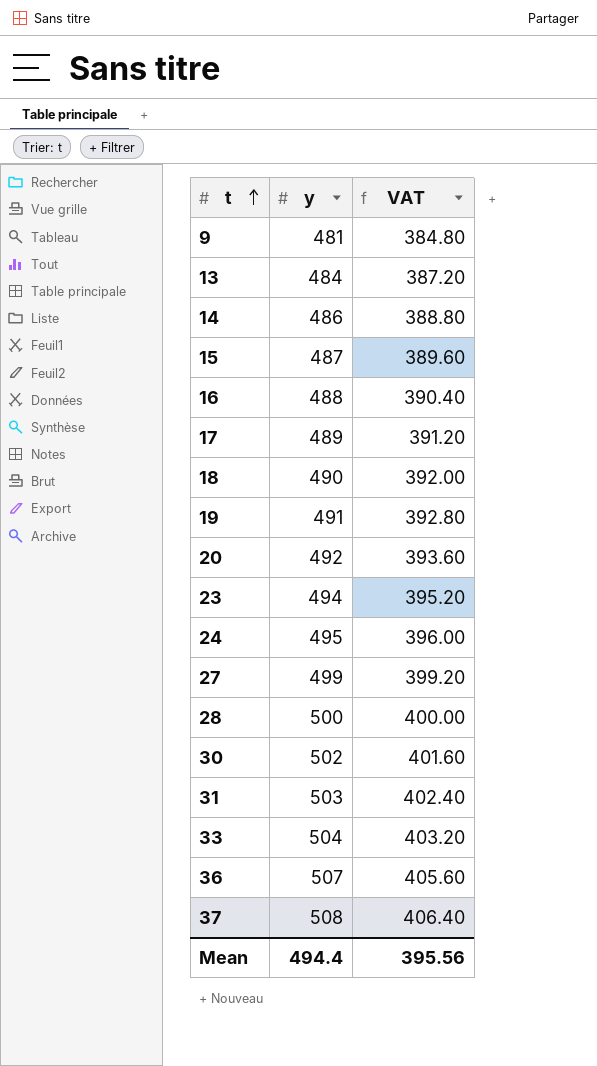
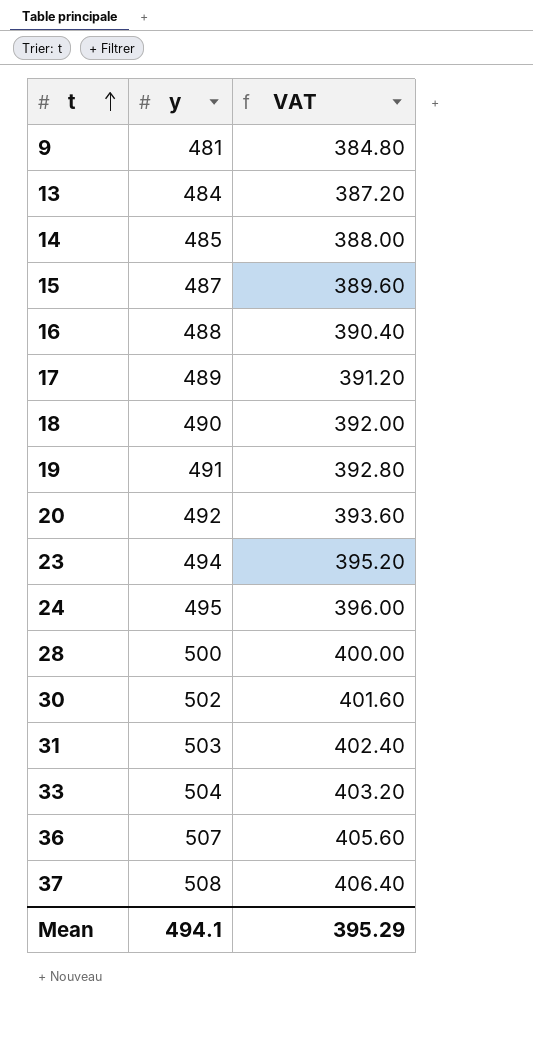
row 27: 499 | 399.20 -> none
14 | y: 486 -> 485
14 | VAT: 388.80 -> 388.00
Mean | y: 494.4 -> 494.1
Mean | VAT: 395.56 -> 395.29

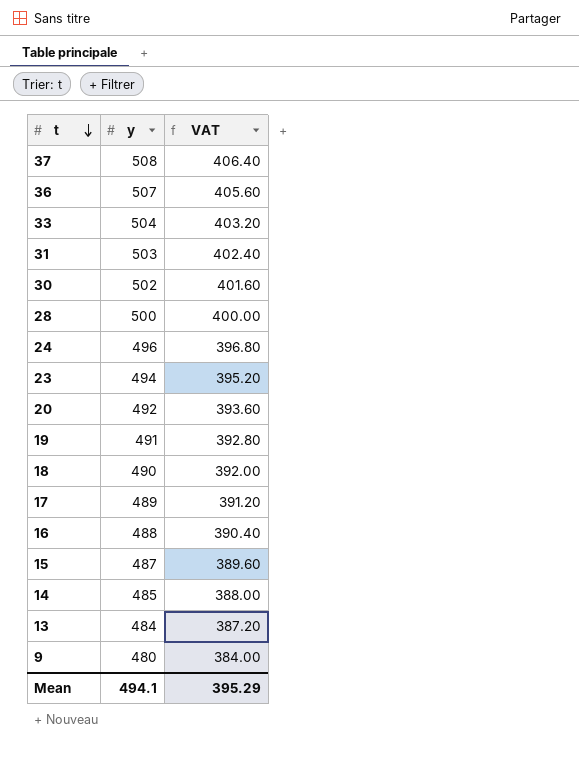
row order: t ascending -> t descending
24 | y: 495 -> 496
24 | VAT: 396.00 -> 396.80
9 | y: 481 -> 480
9 | VAT: 384.80 -> 384.00

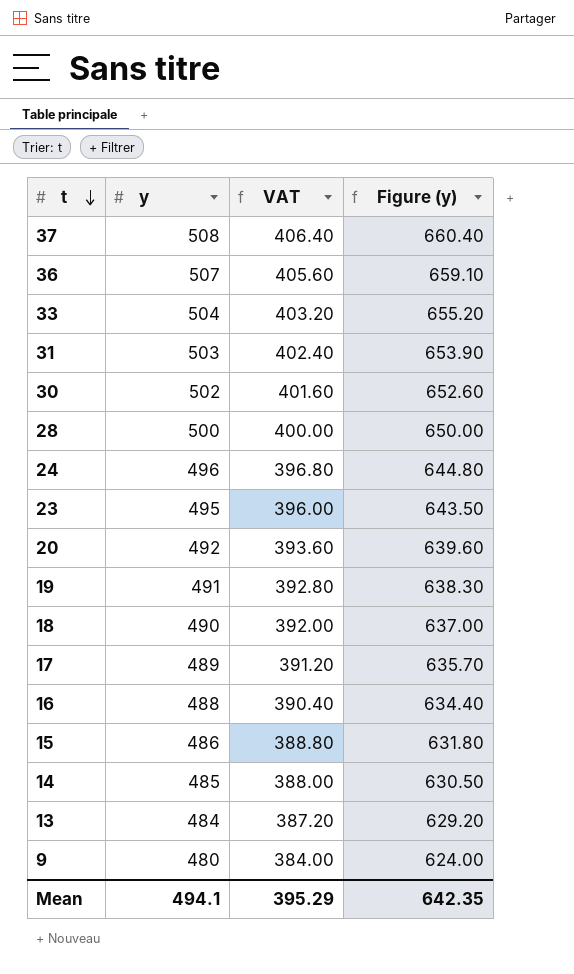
column Figure (y) | formula: none -> [y] * 1.3
23 | y: 494 -> 495
23 | VAT: 395.20 -> 396.00
15 | y: 487 -> 486
15 | VAT: 389.60 -> 388.80

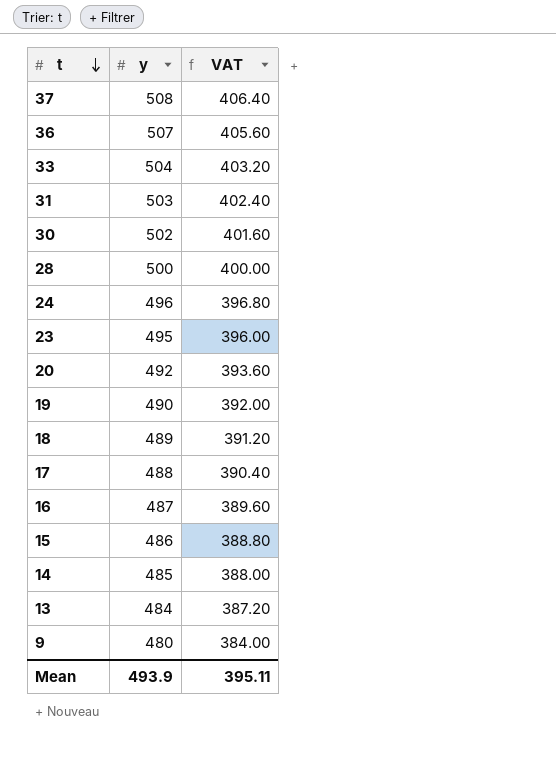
column Figure (y) | formula: [y] * 1.3 -> none
19 | y: 491 -> 490
19 | VAT: 392.80 -> 392.00
18 | y: 490 -> 489
18 | VAT: 392.00 -> 391.20
17 | y: 489 -> 488
17 | VAT: 391.20 -> 390.40
16 | y: 488 -> 487
16 | VAT: 390.40 -> 389.60
Mean | y: 494.1 -> 493.9
Mean | VAT: 395.29 -> 395.11

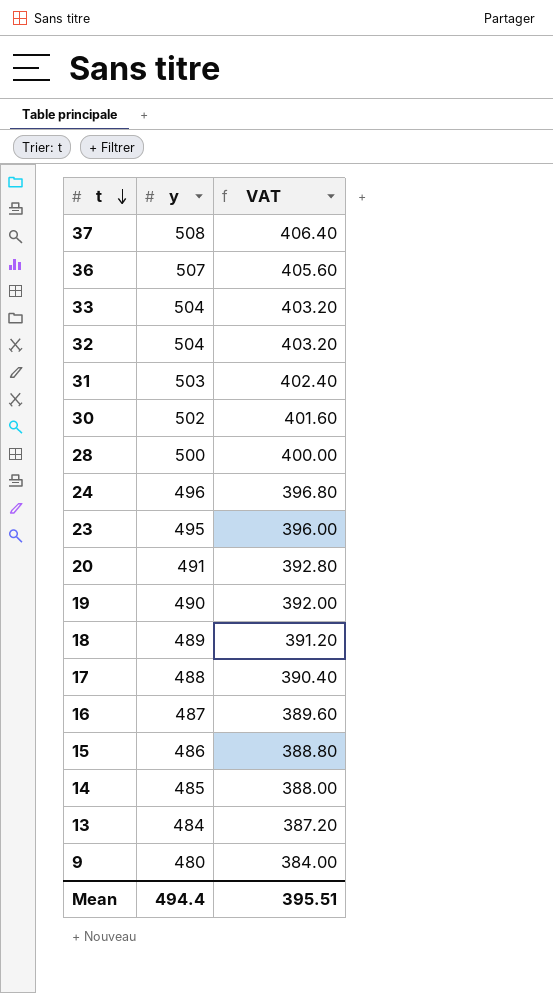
row 32: none -> 504 | 403.20
20 | y: 492 -> 491
20 | VAT: 393.60 -> 392.80
Mean | y: 493.9 -> 494.4
Mean | VAT: 395.11 -> 395.51

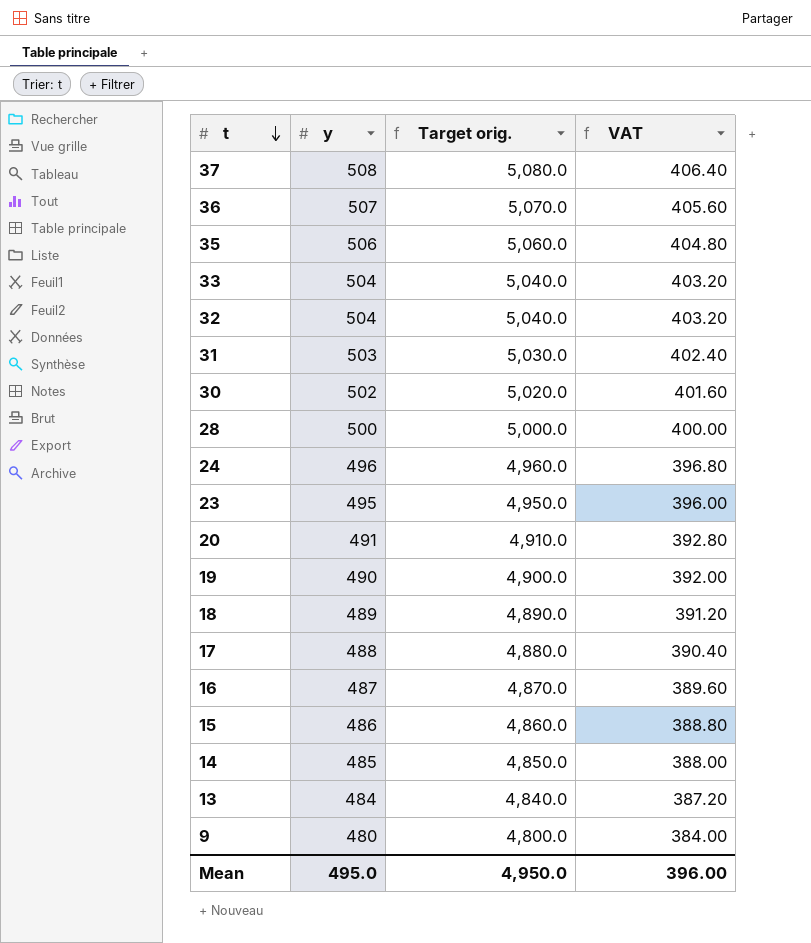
column Target orig. | formula: none -> [y] * 10
row 35: none -> 506 | 5,060.0 | 404.80
Mean | y: 494.4 -> 495.0
Mean | VAT: 395.51 -> 396.00

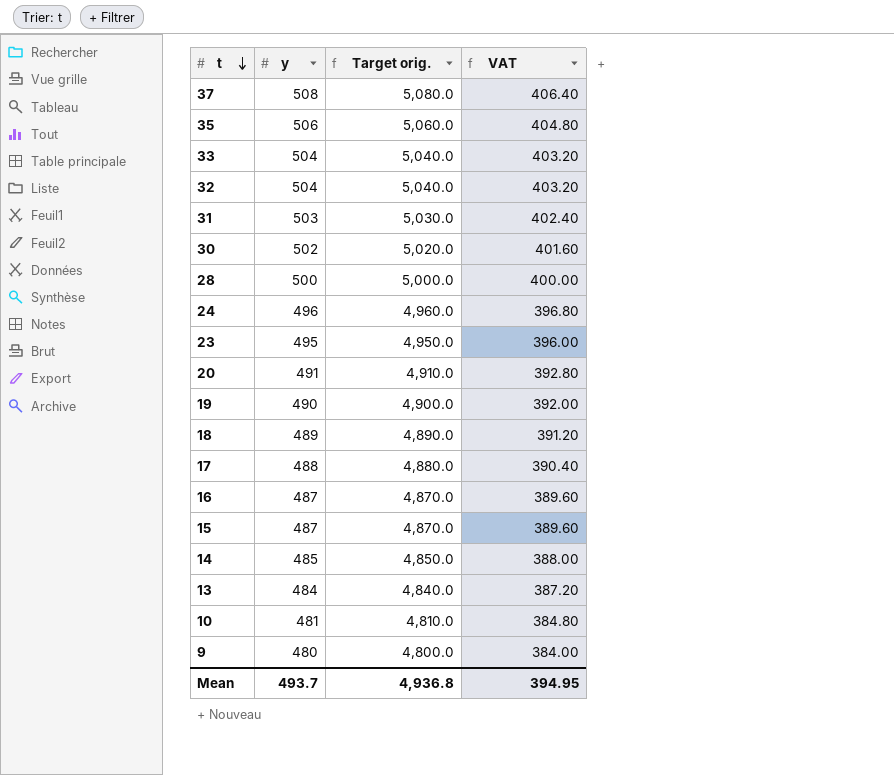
row 36: 507 | 5,070.0 | 405.60 -> none
15 | y: 486 -> 487
15 | Target orig.: 4,860.0 -> 4,870.0
15 | VAT: 388.80 -> 389.60
row 10: none -> 481 | 4,810.0 | 384.80
Mean | y: 495.0 -> 493.7
Mean | Target orig.: 4,950.0 -> 4,936.8
Mean | VAT: 396.00 -> 394.95

